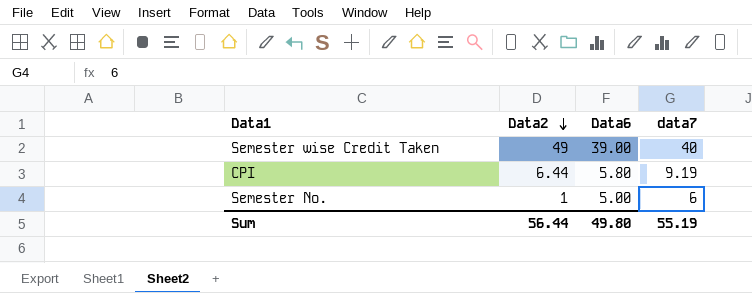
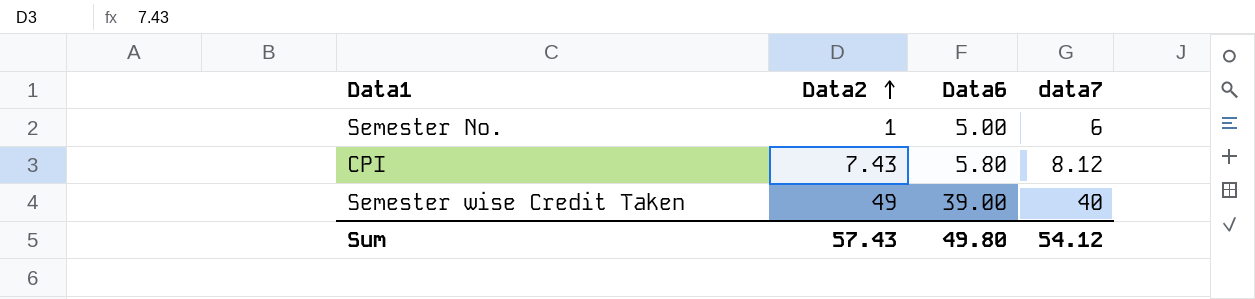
row order: Data2 descending -> Data2 ascending
CPI | Data2: 6.44 -> 7.43
CPI | data7: 9.19 -> 8.12
Sum | Data2: 56.44 -> 57.43
Sum | data7: 55.19 -> 54.12

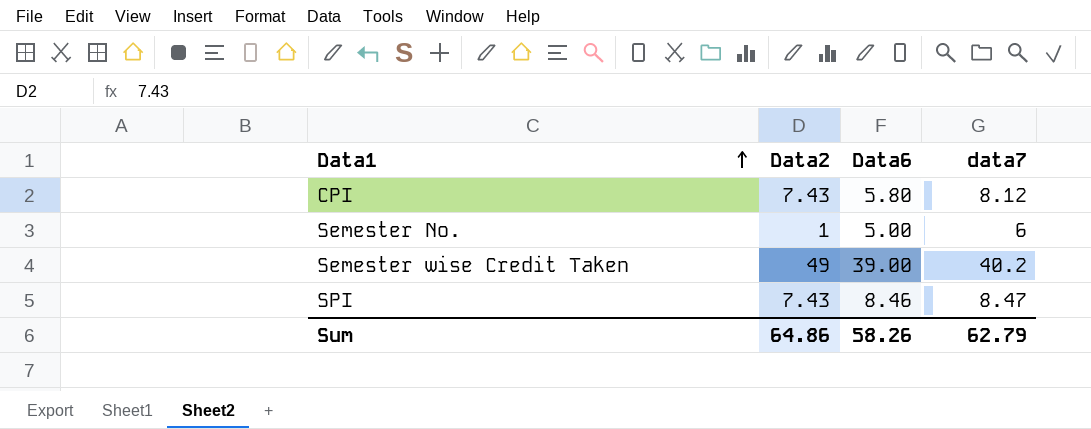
row order: Data2 ascending -> Data1 ascending
Semester wise Credit Taken | data7: 40 -> 40.2
row SPI: none -> 7.43 | 8.46 | 8.47
Sum | Data2: 57.43 -> 64.86
Sum | Data6: 49.80 -> 58.26
Sum | data7: 54.12 -> 62.79

